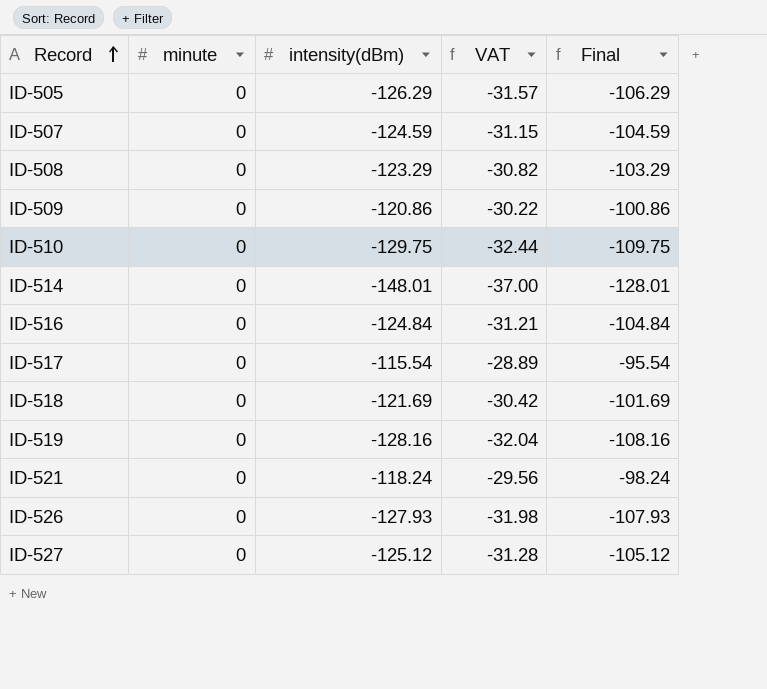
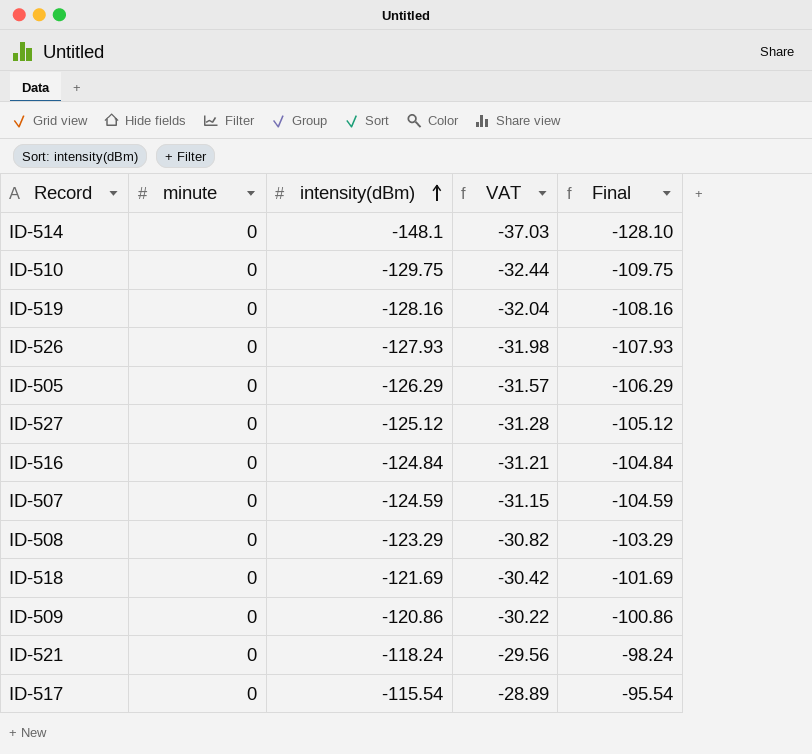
row order: Record ascending -> intensity(dBm) ascending
ID-514 | intensity(dBm): -148.01 -> -148.1
ID-514 | VAT: -37.00 -> -37.03
ID-514 | Final: -128.01 -> -128.10

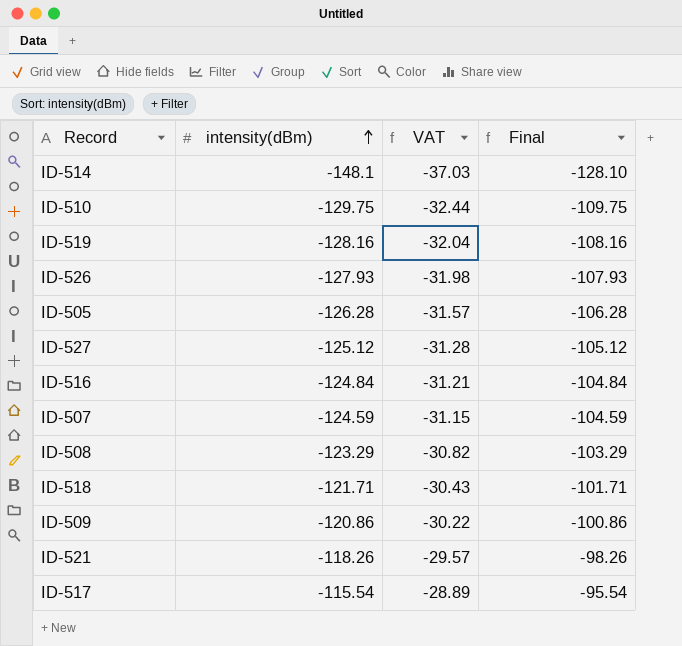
column minute | position: 2 -> none
ID-505 | intensity(dBm): -126.29 -> -126.28
ID-505 | Final: -106.29 -> -106.28
ID-518 | intensity(dBm): -121.69 -> -121.71
ID-518 | VAT: -30.42 -> -30.43
ID-518 | Final: -101.69 -> -101.71
ID-521 | intensity(dBm): -118.24 -> -118.26
ID-521 | VAT: -29.56 -> -29.57
ID-521 | Final: -98.24 -> -98.26

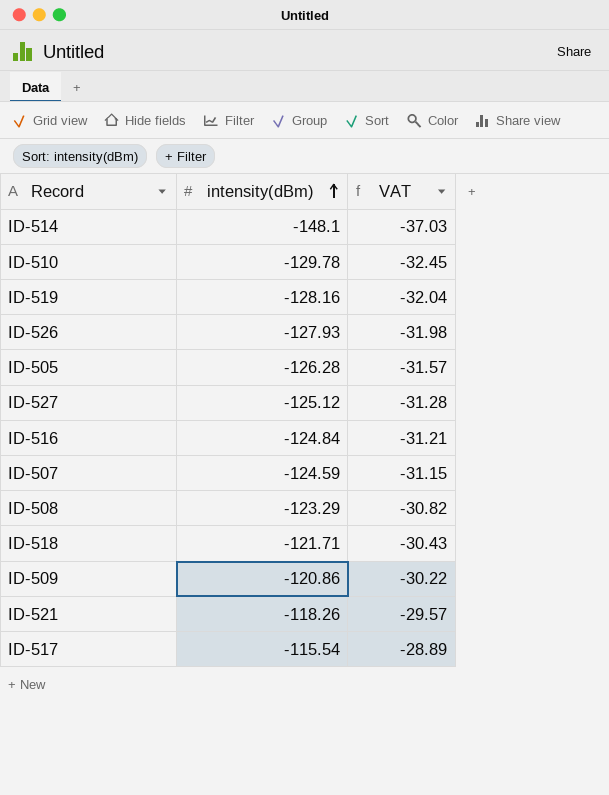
column Final | formula: [intensity(dBm)] + 20 -> none
ID-510 | intensity(dBm): -129.75 -> -129.78
ID-510 | VAT: -32.44 -> -32.45

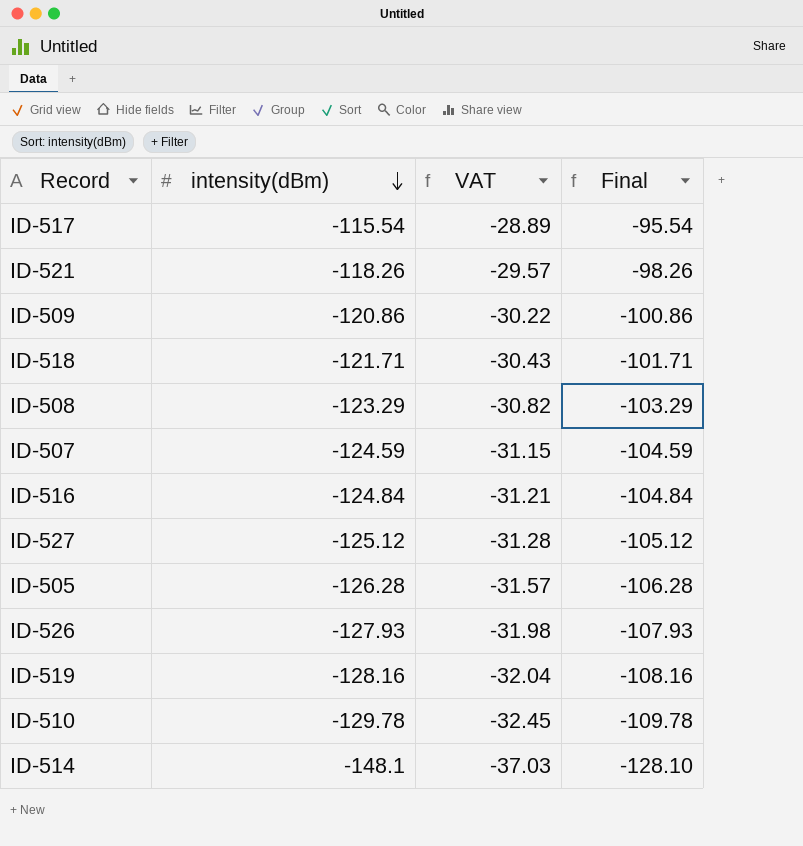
row order: intensity(dBm) ascending -> intensity(dBm) descending
column Final | formula: none -> [intensity(dBm)] + 20

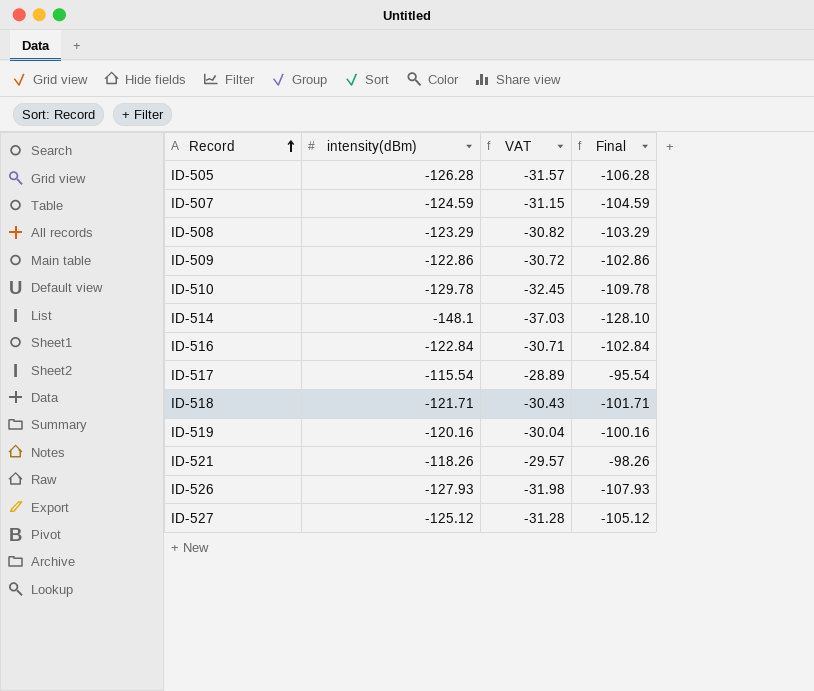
row order: intensity(dBm) descending -> Record ascending
ID-509 | intensity(dBm): -120.86 -> -122.86
ID-509 | VAT: -30.22 -> -30.72
ID-509 | Final: -100.86 -> -102.86
ID-516 | intensity(dBm): -124.84 -> -122.84
ID-516 | VAT: -31.21 -> -30.71
ID-516 | Final: -104.84 -> -102.84
ID-519 | intensity(dBm): -128.16 -> -120.16
ID-519 | VAT: -32.04 -> -30.04
ID-519 | Final: -108.16 -> -100.16

